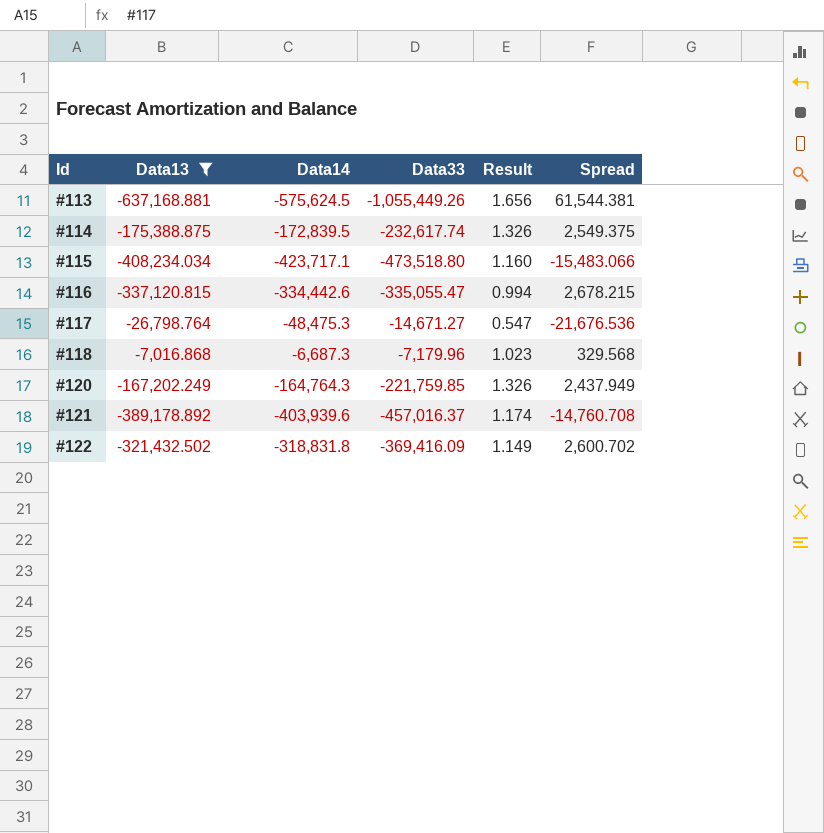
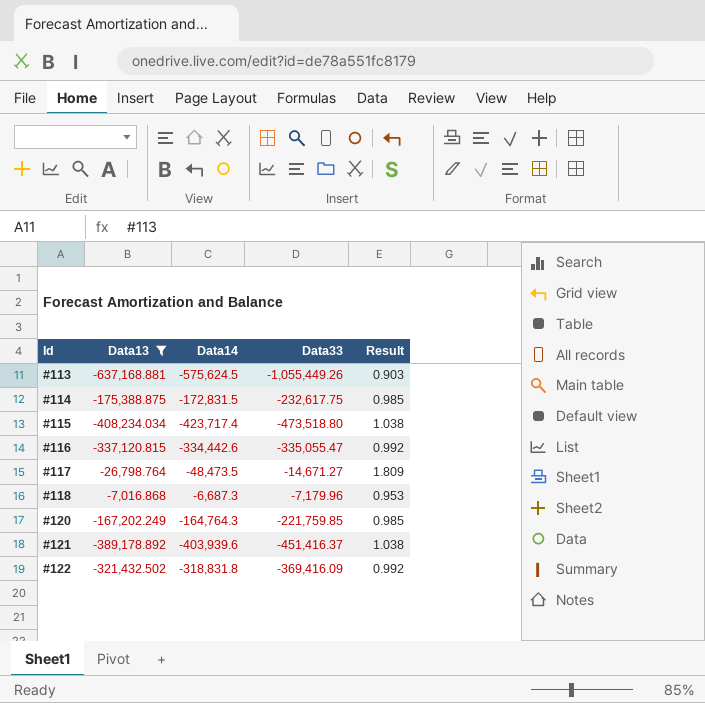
column Spread | formula: [Data14] - [Data13] -> none
column Result | formula: [Data33] / [Data13] -> [Data14] / [Data13]
#114 | Data14: -172,839.5 -> -172,831.5
#114 | Data33: -232,617.74 -> -232,617.75
#115 | Data14: -423,717.1 -> -423,717.4
#117 | Data14: -48,475.3 -> -48,473.5
#121 | Data33: -457,016.37 -> -451,416.37

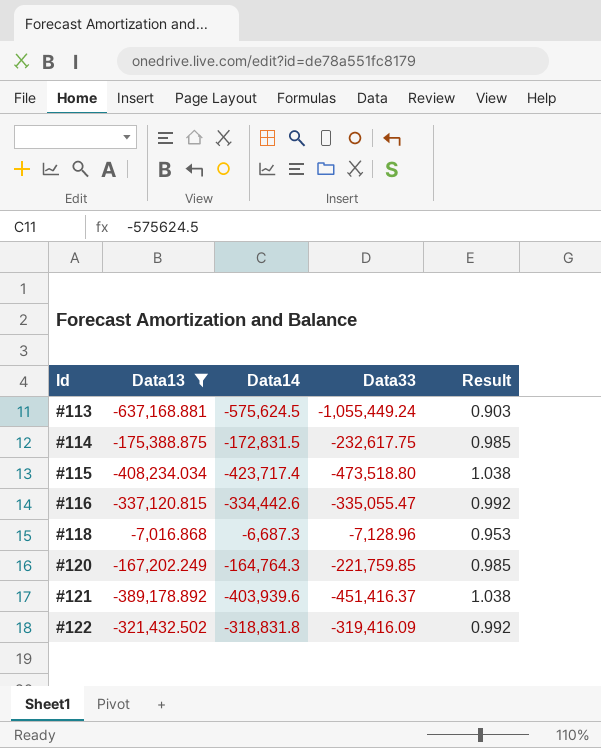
row #117: -26,798.764 | -48,473.5 | -14,671.27 | 1.809 -> none
#113 | Data33: -1,055,449.26 -> -1,055,449.24
#118 | Data33: -7,179.96 -> -7,128.96
#122 | Data33: -369,416.09 -> -319,416.09

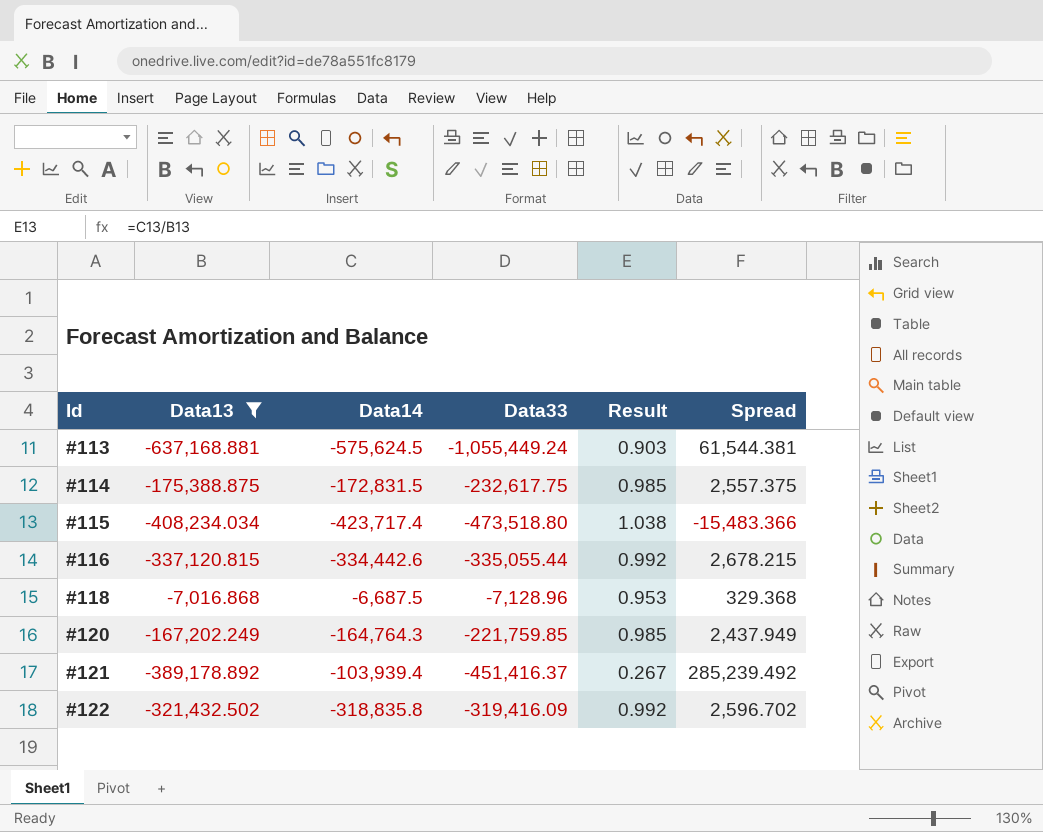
column Spread | formula: none -> [Data14] - [Data13]
#116 | Data33: -335,055.47 -> -335,055.44
#118 | Data14: -6,687.3 -> -6,687.5
#121 | Data14: -403,939.6 -> -103,939.4
#121 | Result: 1.038 -> 0.267
#122 | Data14: -318,831.8 -> -318,835.8

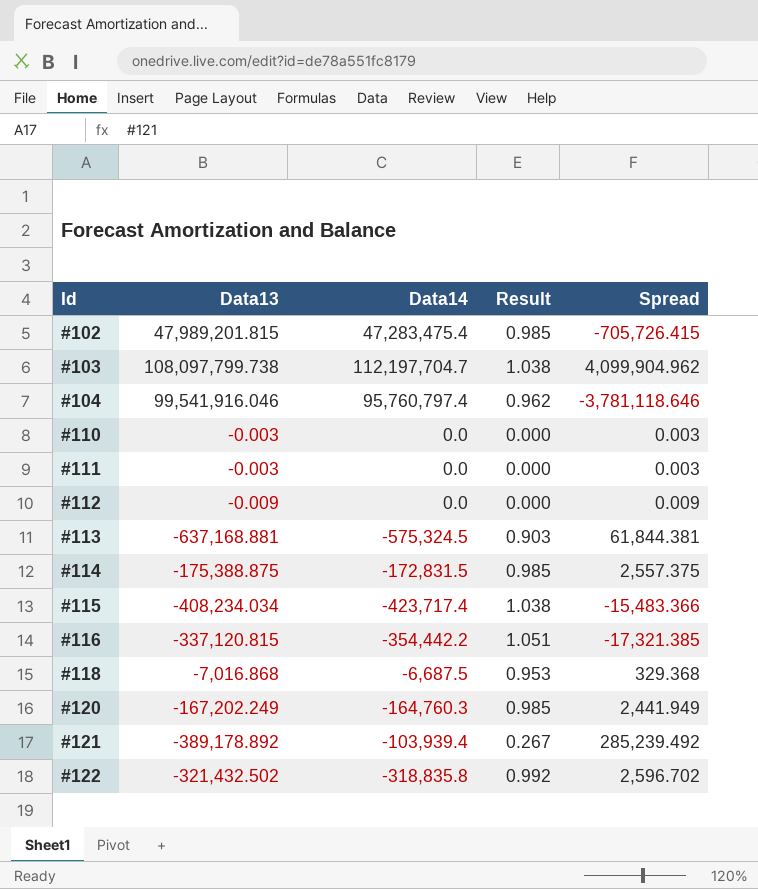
filter: Data13 <= -7,016.868 -> none
column Data33 | position: 4 -> none
#113 | Data14: -575,624.5 -> -575,324.5
#113 | Spread: 61,544.381 -> 61,844.381
#116 | Data14: -334,442.6 -> -354,442.2
#116 | Result: 0.992 -> 1.051
#116 | Spread: 2,678.215 -> -17,321.385
#120 | Data14: -164,764.3 -> -164,760.3
#120 | Spread: 2,437.949 -> 2,441.949

